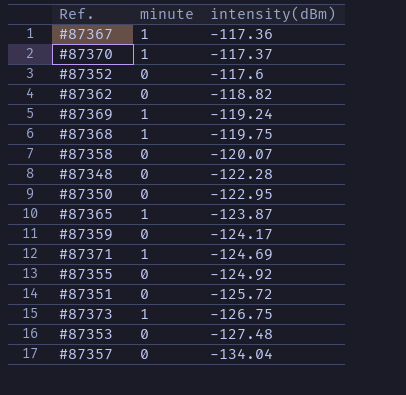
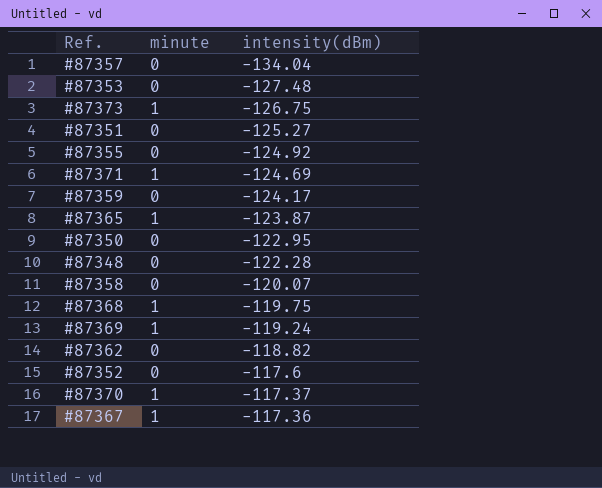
row order: intensity(dBm) descending -> intensity(dBm) ascending
#87351 | intensity(dBm): -125.72 -> -125.27

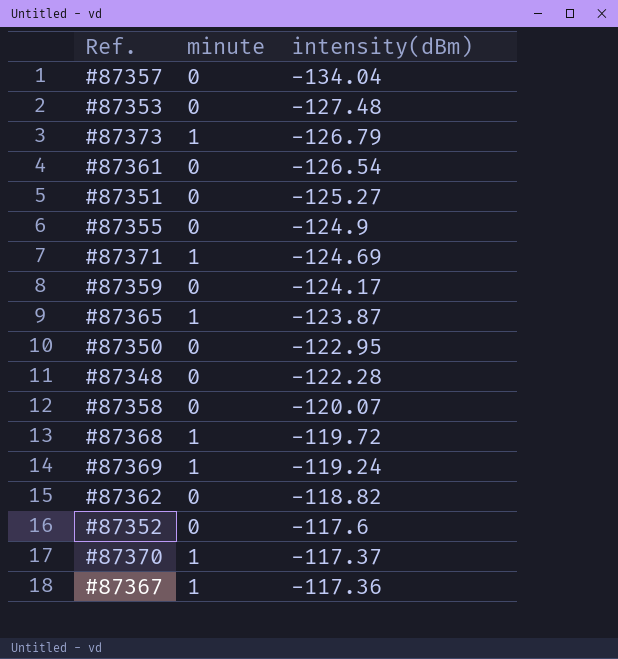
#87373 | intensity(dBm): -126.75 -> -126.79
row #87361: none -> 0 | -126.54
#87355 | intensity(dBm): -124.92 -> -124.9
#87368 | intensity(dBm): -119.75 -> -119.72

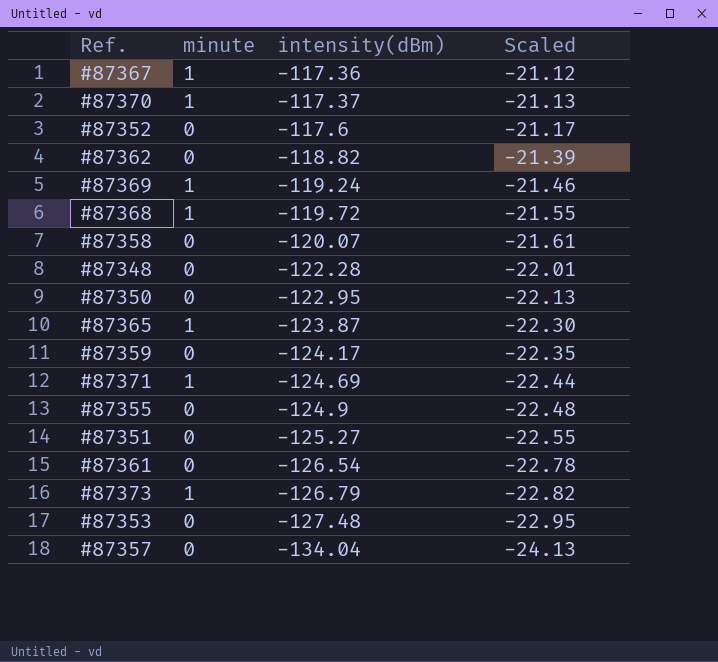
row order: intensity(dBm) ascending -> intensity(dBm) descending
column Scaled | formula: none -> [intensity(dBm)] * 0.18

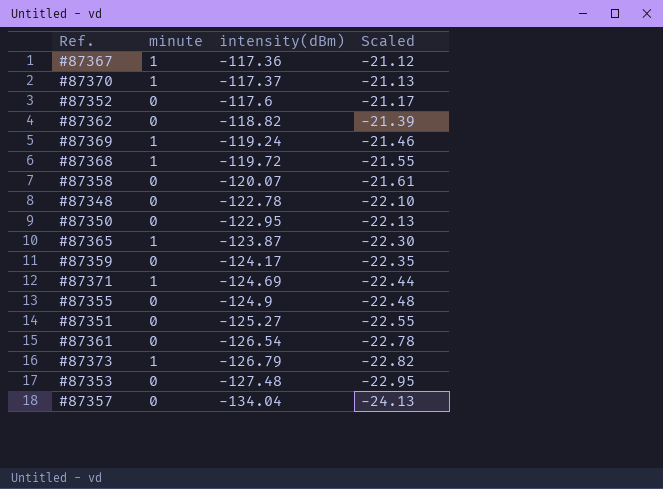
#87348 | intensity(dBm): -122.28 -> -122.78
#87348 | Scaled: -22.01 -> -22.10

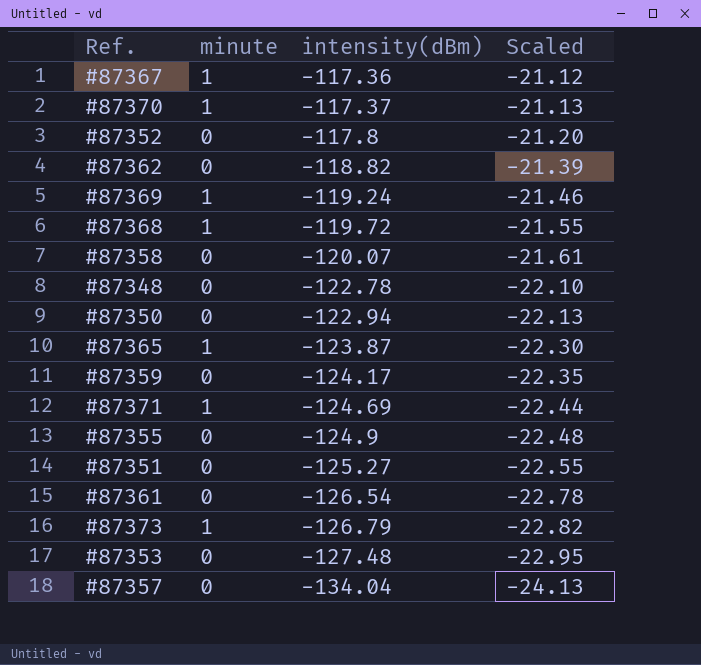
#87352 | intensity(dBm): -117.6 -> -117.8
#87352 | Scaled: -21.17 -> -21.20
#87350 | intensity(dBm): -122.95 -> -122.94

